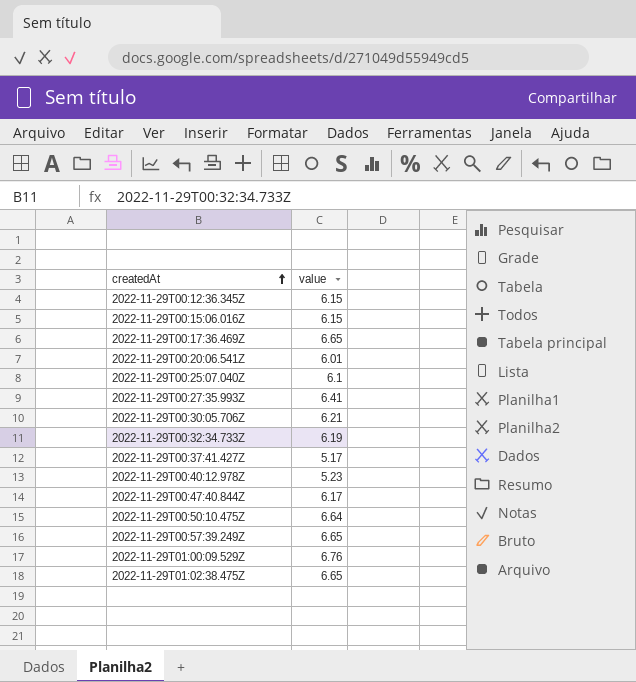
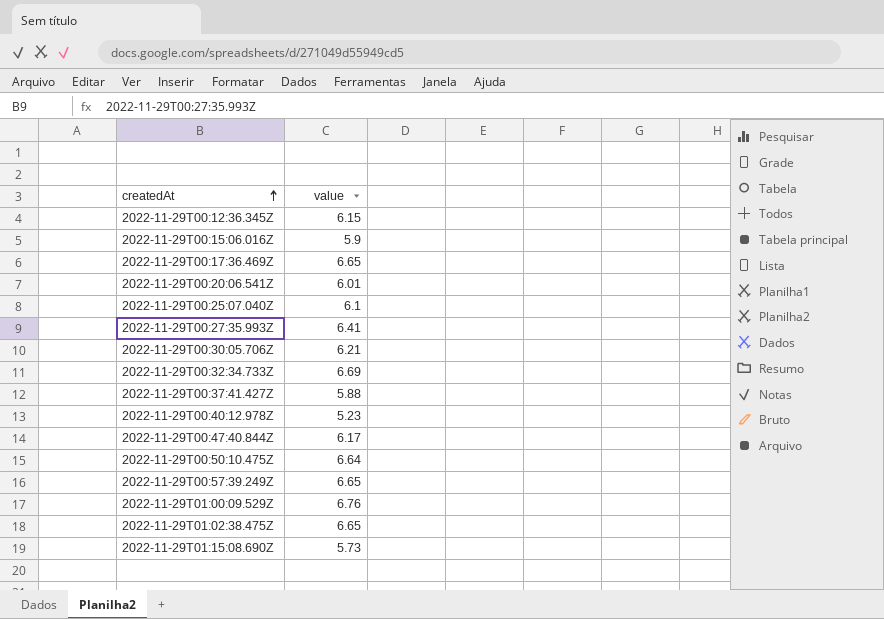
2022-11-29T00:15:06.016Z | value: 6.15 -> 5.9
2022-11-29T00:32:34.733Z | value: 6.19 -> 6.69
2022-11-29T00:37:41.427Z | value: 5.17 -> 5.88
row 2022-11-29T01:15:08.690Z: none -> 5.73

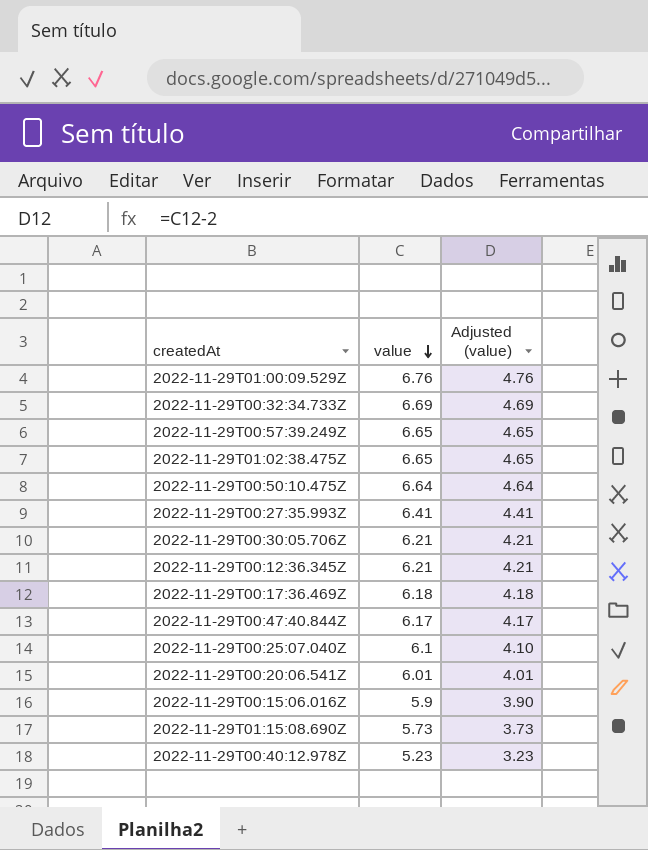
row order: createdAt ascending -> value descending
column Adjusted (value) | formula: none -> [value] - 2
row 2022-11-29T00:37:41.427Z: 5.88 -> none
2022-11-29T00:12:36.345Z | value: 6.15 -> 6.21
2022-11-29T00:17:36.469Z | value: 6.65 -> 6.18

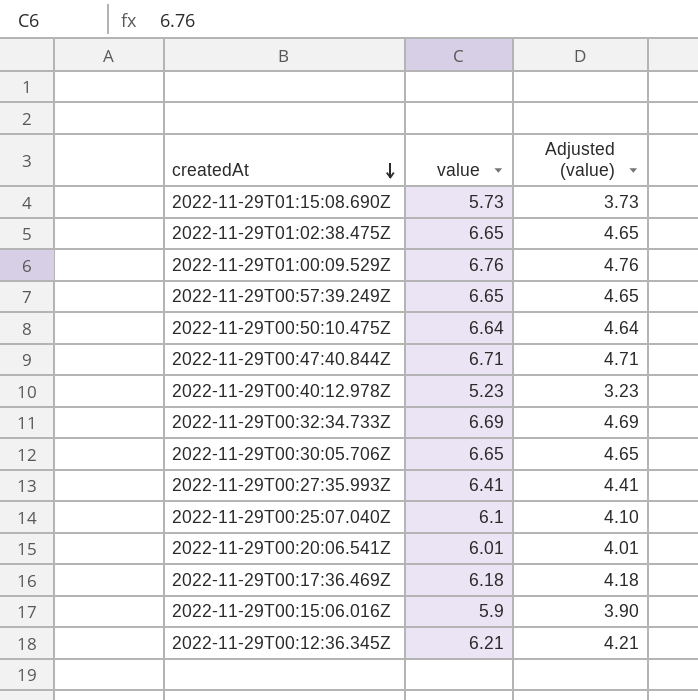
row order: value descending -> createdAt descending
2022-11-29T00:47:40.844Z | value: 6.17 -> 6.71
2022-11-29T00:47:40.844Z | Adjusted (value): 4.17 -> 4.71
2022-11-29T00:30:05.706Z | value: 6.21 -> 6.65
2022-11-29T00:30:05.706Z | Adjusted (value): 4.21 -> 4.65

